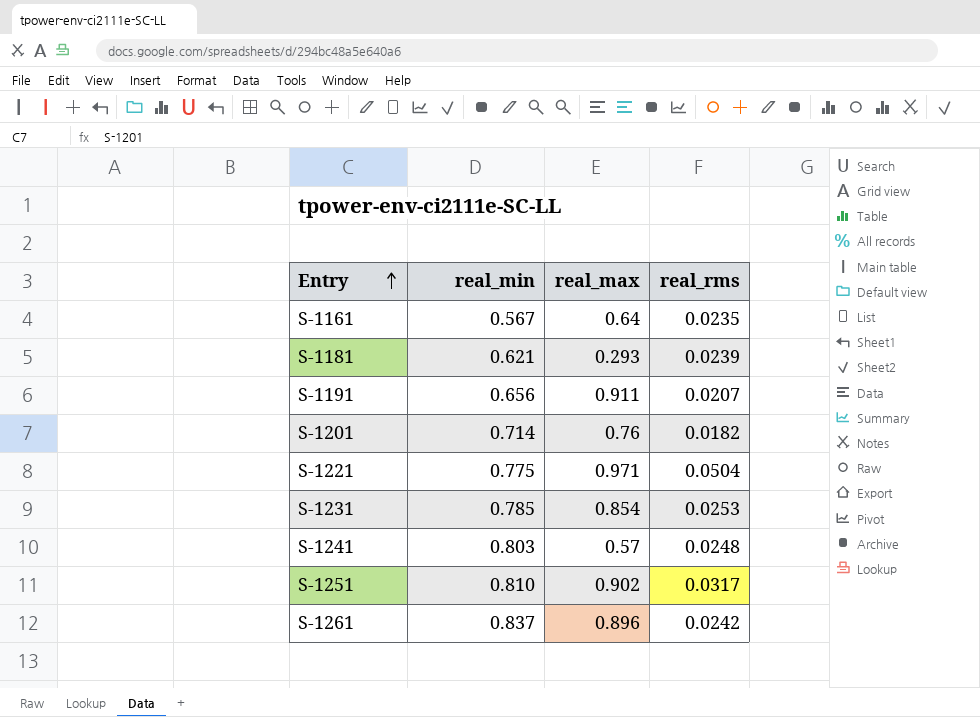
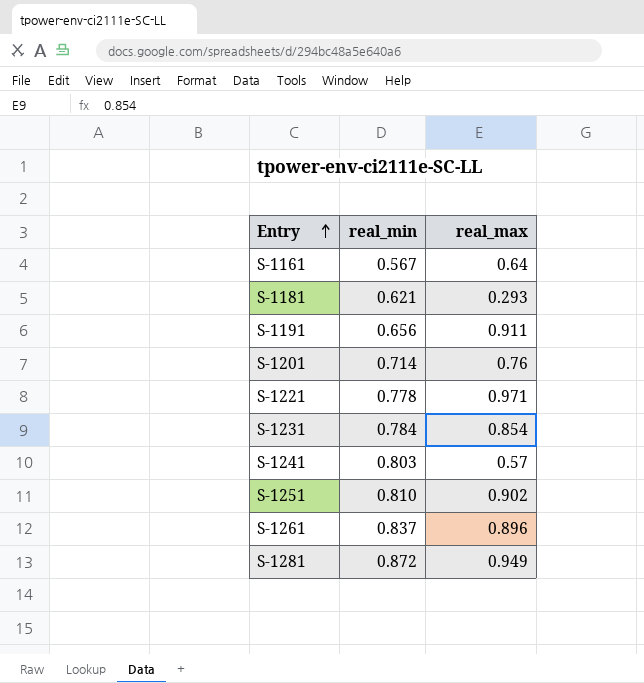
column real_rms | position: 4 -> none
S-1221 | real_min: 0.775 -> 0.778
S-1231 | real_min: 0.785 -> 0.784
row S-1281: none -> 0.872 | 0.949

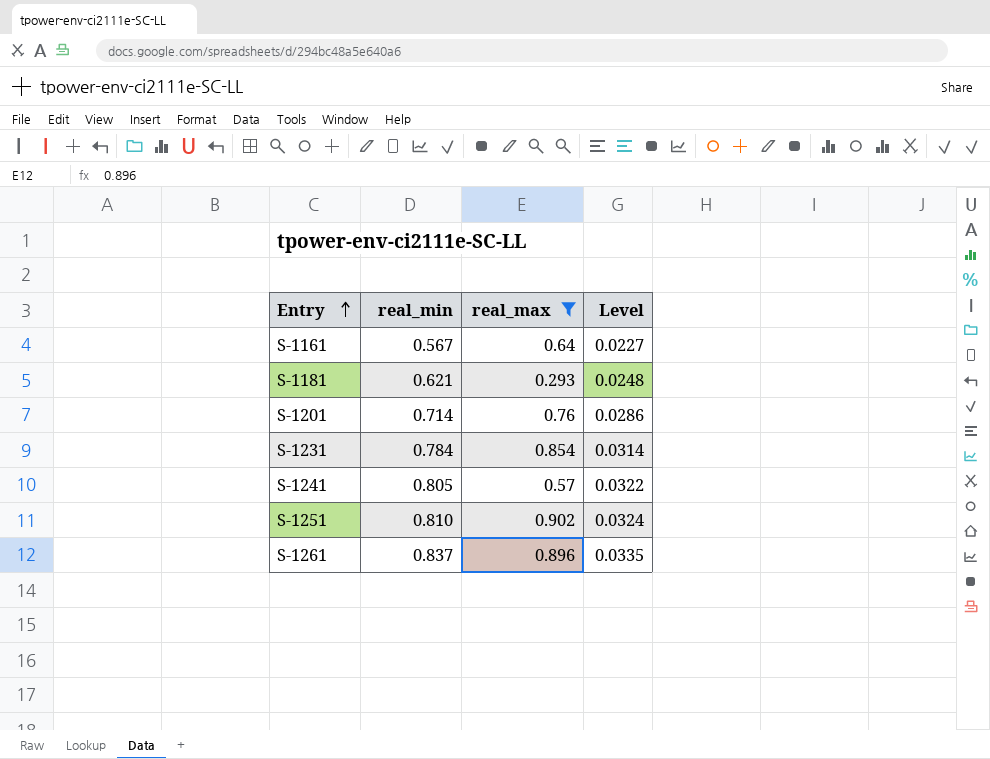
filter: none -> real_max <= 0.902
column Level | formula: none -> [real_min] * 0.04
S-1241 | real_min: 0.803 -> 0.805

